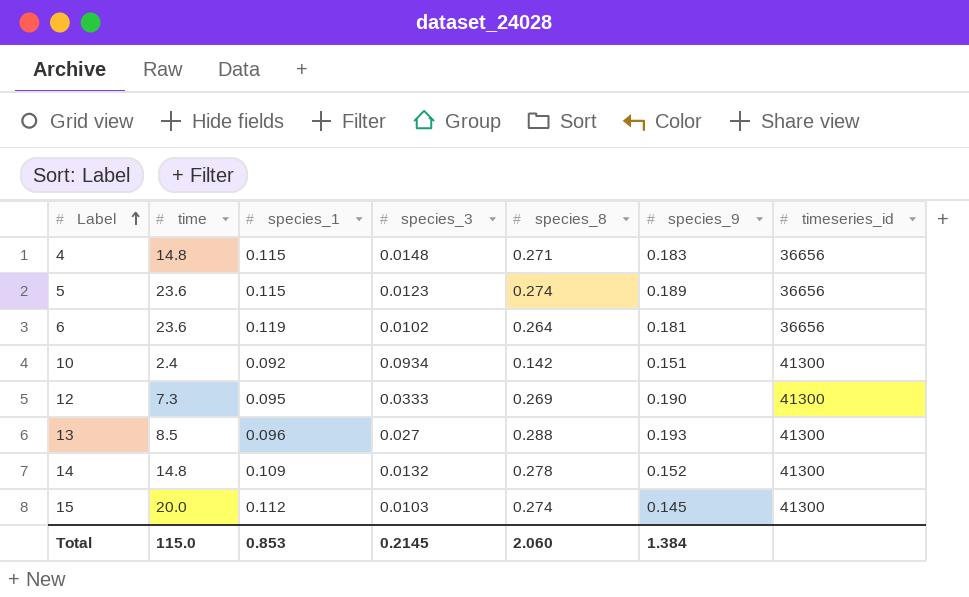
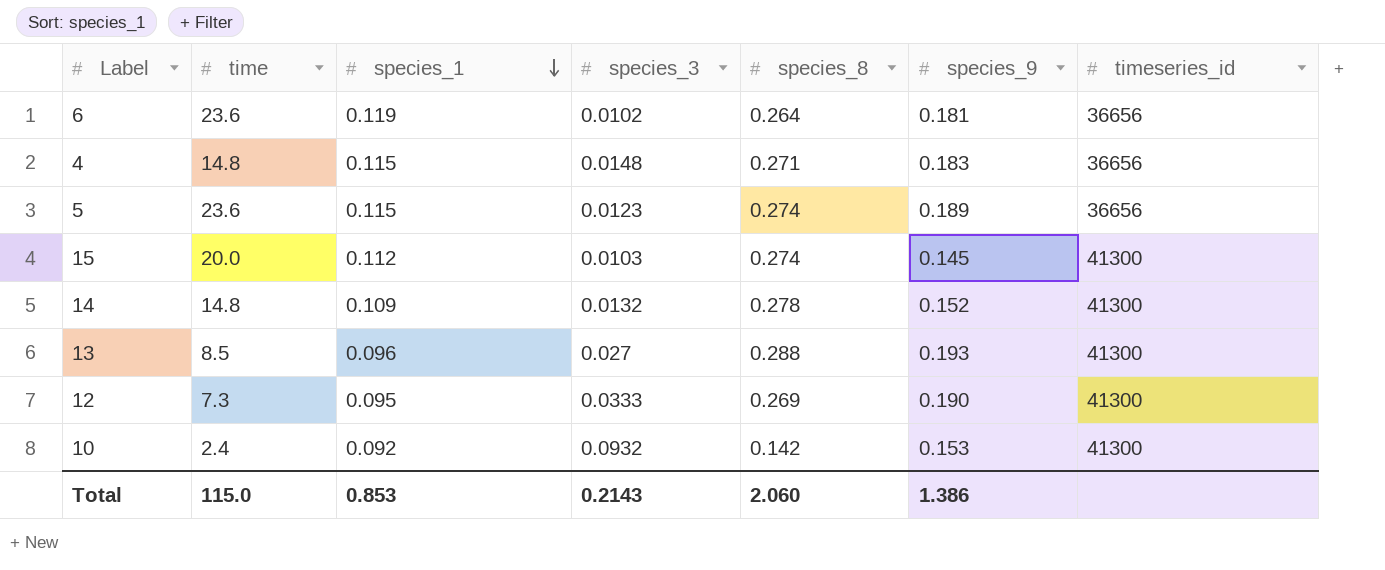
row order: Label ascending -> species_1 descending
10 | species_3: 0.0934 -> 0.0932
10 | species_9: 0.151 -> 0.153
Total | species_3: 0.2145 -> 0.2143
Total | species_9: 1.384 -> 1.386

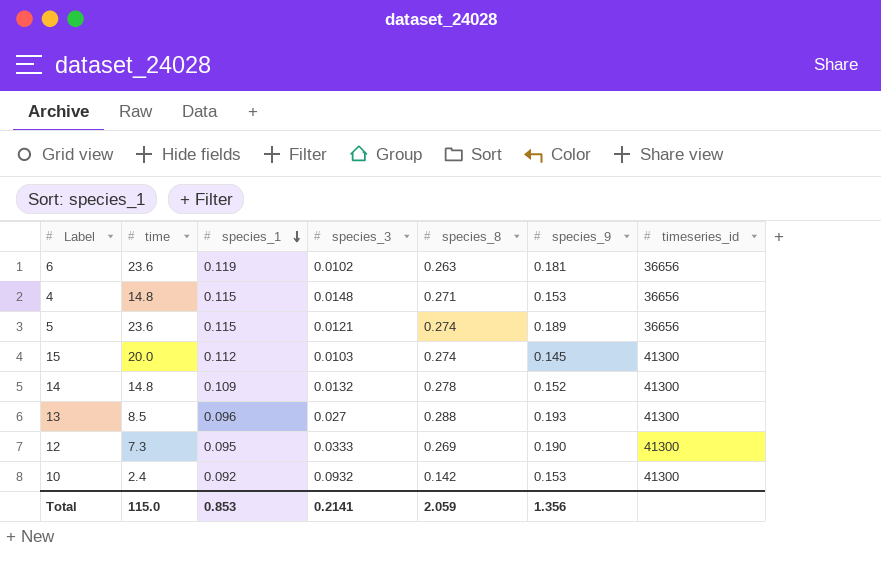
6 | species_8: 0.264 -> 0.263
4 | species_9: 0.183 -> 0.153
5 | species_3: 0.0123 -> 0.0121
Total | species_3: 0.2143 -> 0.2141
Total | species_8: 2.060 -> 2.059
Total | species_9: 1.386 -> 1.356

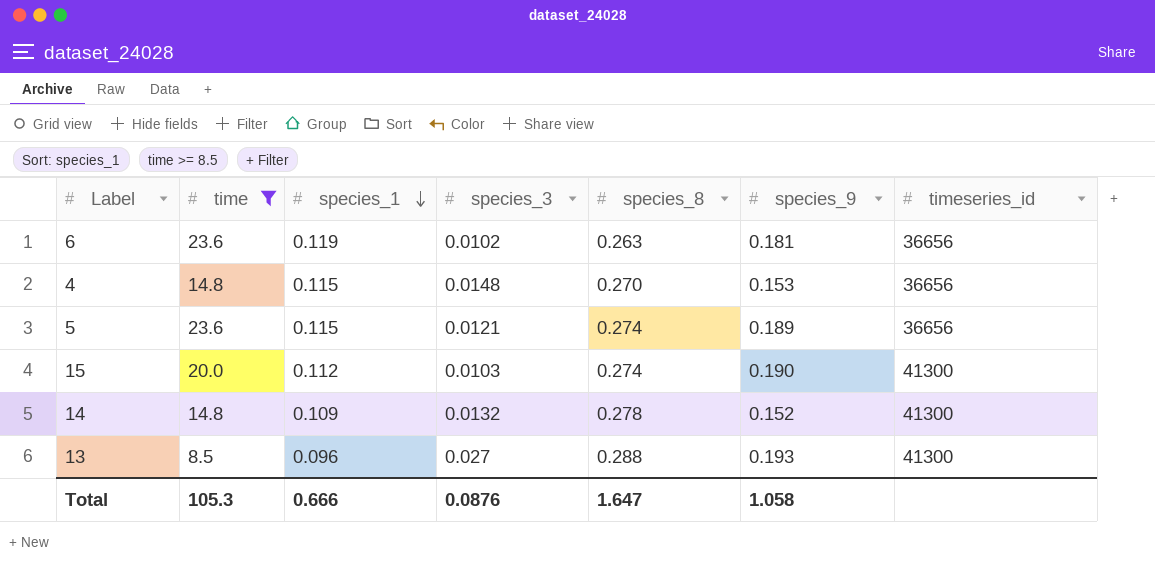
filter: none -> time >= 8.5
4 | species_8: 0.271 -> 0.270
15 | species_9: 0.145 -> 0.190
Total | time: 115.0 -> 105.3
Total | species_1: 0.853 -> 0.666
Total | species_3: 0.2141 -> 0.0876
Total | species_8: 2.059 -> 1.647
Total | species_9: 1.356 -> 1.058

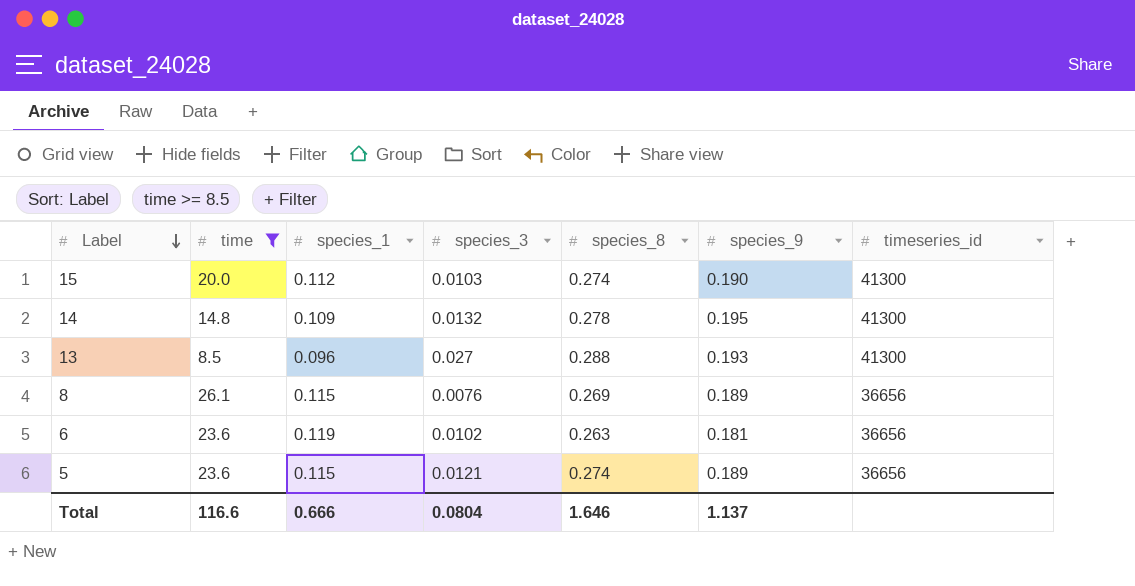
row order: species_1 descending -> Label descending
row 4: 14.8 | 0.115 | 0.0148 | 0.270 | 0.153 | 36656 -> none
14 | species_9: 0.152 -> 0.195
row 8: none -> 26.1 | 0.115 | 0.0076 | 0.269 | 0.189 | 36656
Total | time: 105.3 -> 116.6
Total | species_3: 0.0876 -> 0.0804
Total | species_8: 1.647 -> 1.646
Total | species_9: 1.058 -> 1.137

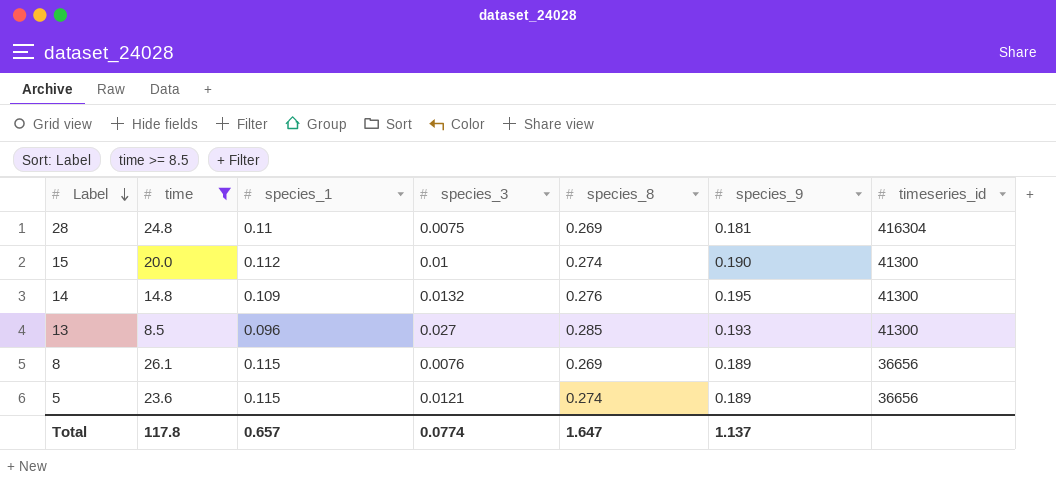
row 6: 23.6 | 0.119 | 0.0102 | 0.263 | 0.181 | 36656 -> none
row 28: none -> 24.8 | 0.11 | 0.0075 | 0.269 | 0.181 | 416304
15 | species_3: 0.0103 -> 0.01
14 | species_8: 0.278 -> 0.276
13 | species_8: 0.288 -> 0.285
Total | time: 116.6 -> 117.8
Total | species_1: 0.666 -> 0.657
Total | species_3: 0.0804 -> 0.0774
Total | species_8: 1.646 -> 1.647

